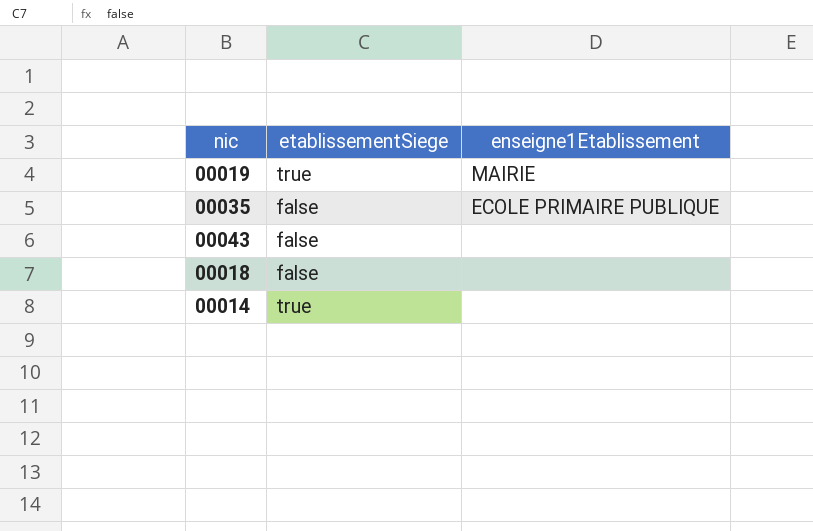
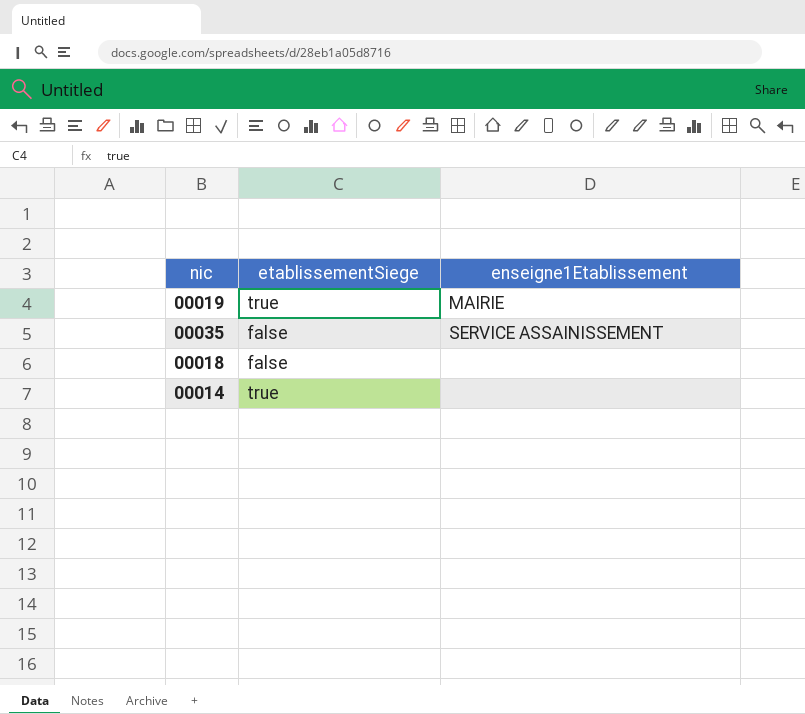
row 00043: false | none -> none
00035 | enseigne1Etablissement: ECOLE PRIMAIRE PUBLIQUE -> SERVICE ASSAINISSEMENT

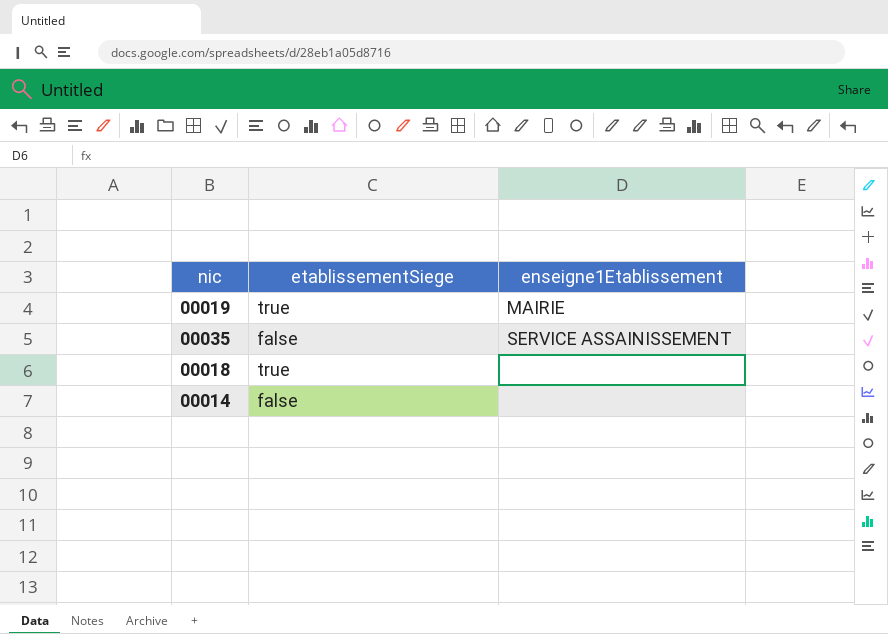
00018 | etablissementSiege: false -> true
00014 | etablissementSiege: true -> false

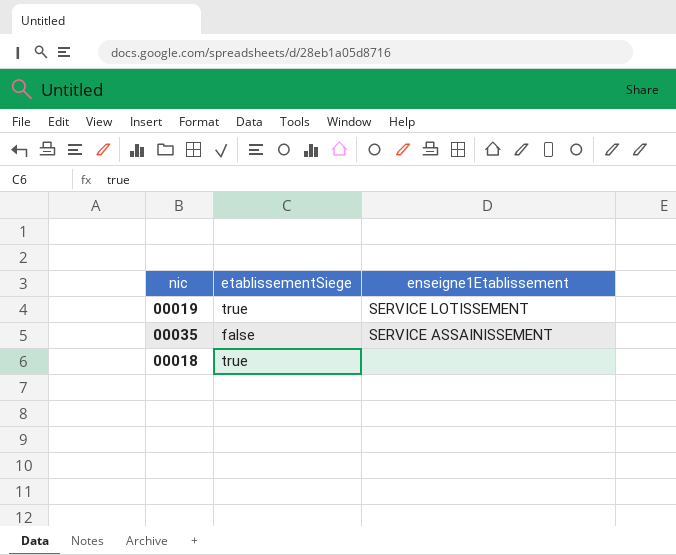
row 00014: false | none -> none
00019 | enseigne1Etablissement: MAIRIE -> SERVICE LOTISSEMENT

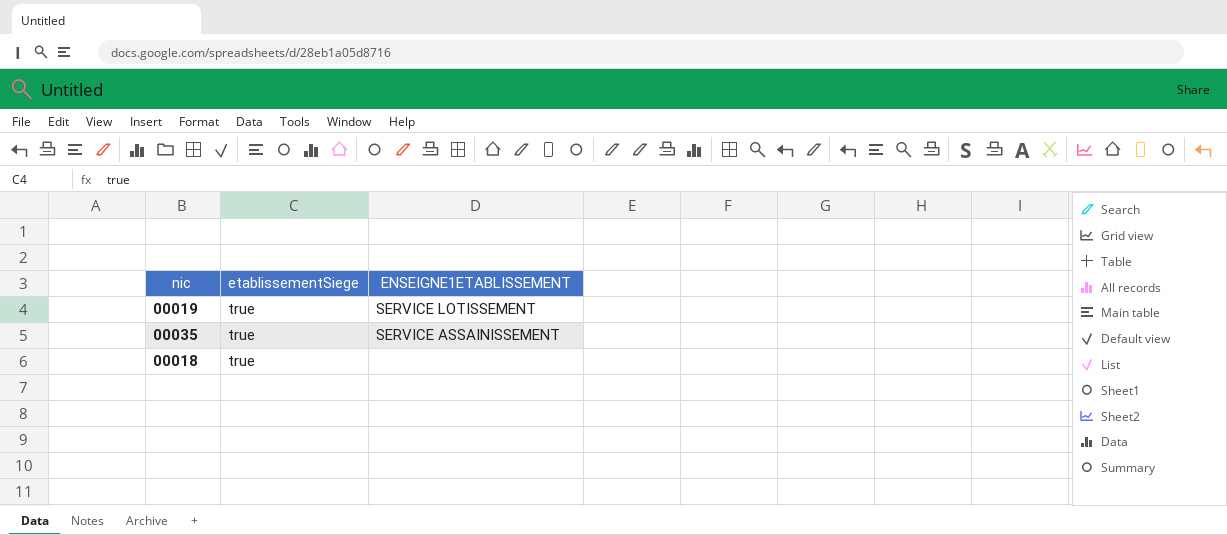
column name: enseigne1Etablissement -> ENSEIGNE1ETABLISSEMENT
00035 | etablissementSiege: false -> true

